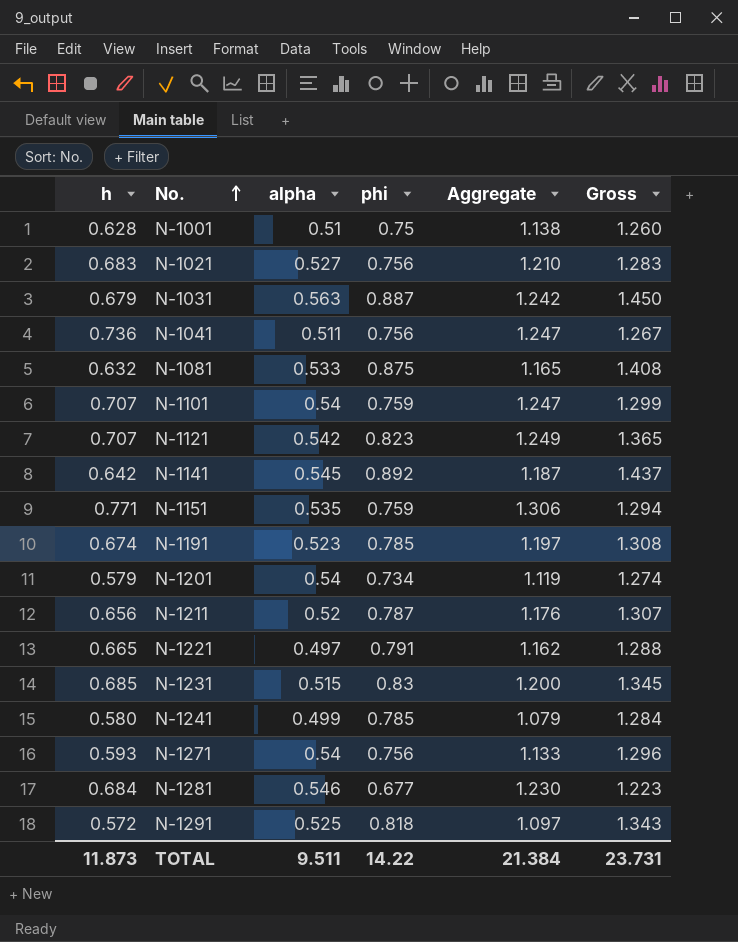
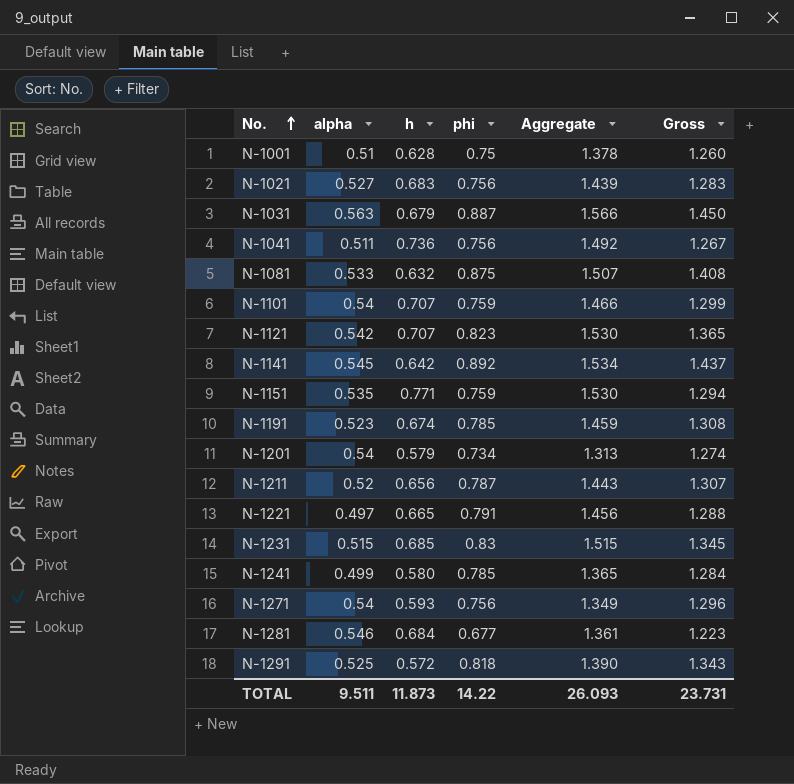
column h | position: 1 -> 3
column Aggregate | formula: [h] + [alpha] -> [h] + [phi]
TOTAL | Aggregate: 21.384 -> 26.093

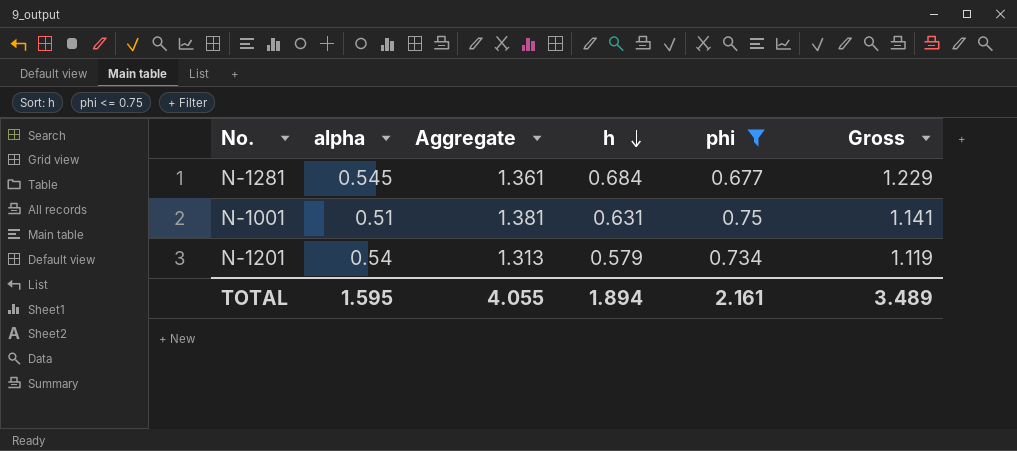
filter: none -> phi <= 0.75
row order: No. ascending -> h descending
column Aggregate | position: 5 -> 3
column Gross | formula: [alpha] + [phi] -> [alpha] + [h]
N-1281 | alpha: 0.546 -> 0.545
N-1001 | Aggregate: 1.378 -> 1.381
N-1001 | h: 0.628 -> 0.631
TOTAL | alpha: 9.511 -> 1.595
TOTAL | Aggregate: 26.093 -> 4.055
TOTAL | h: 11.873 -> 1.894
TOTAL | phi: 14.22 -> 2.161
TOTAL | Gross: 23.731 -> 3.489

